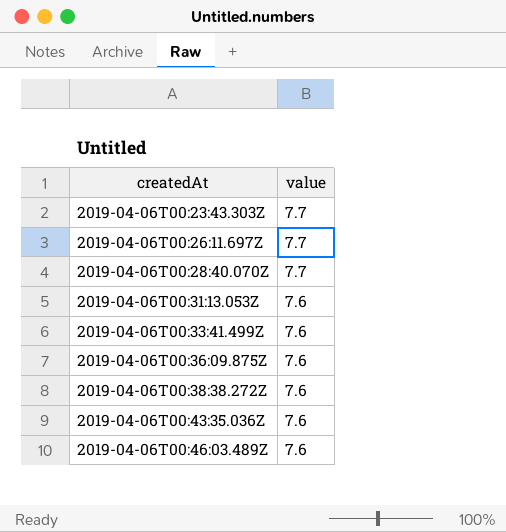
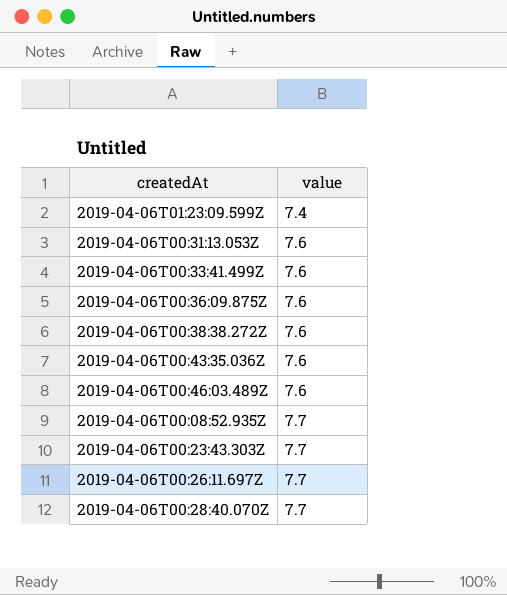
row order: createdAt ascending -> value ascending
row 2019-04-06T01:23:09.599Z: none -> 7.4
row 2019-04-06T00:08:52.935Z: none -> 7.7

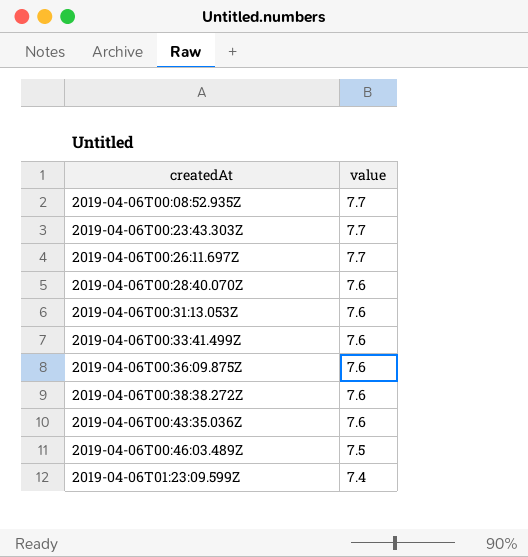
row order: value ascending -> createdAt ascending
2019-04-06T00:28:40.070Z | value: 7.7 -> 7.6
2019-04-06T00:46:03.489Z | value: 7.6 -> 7.5

